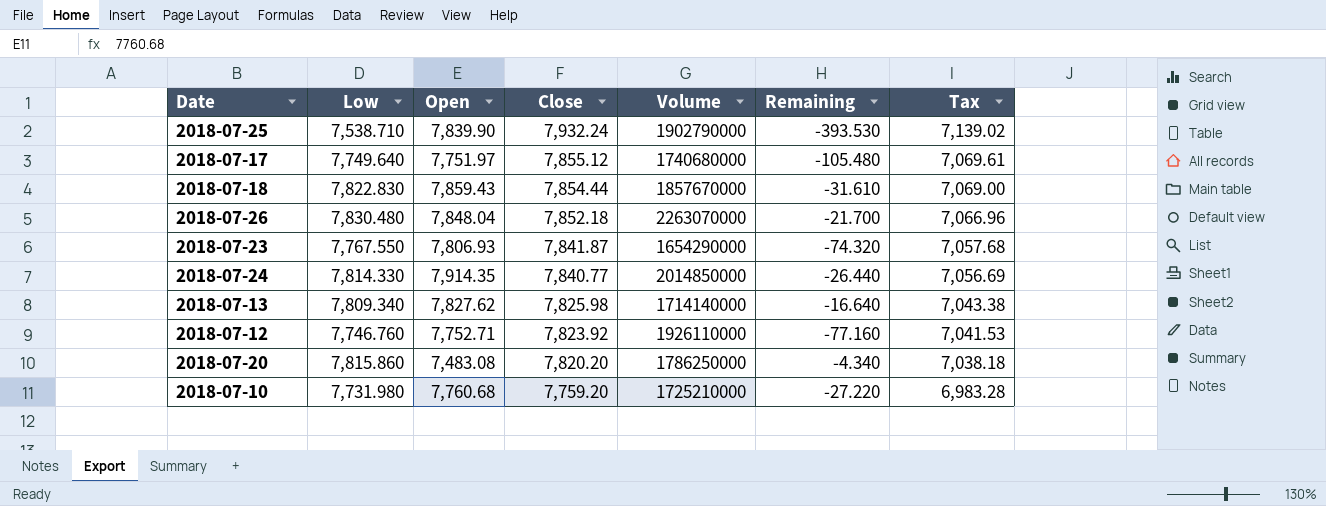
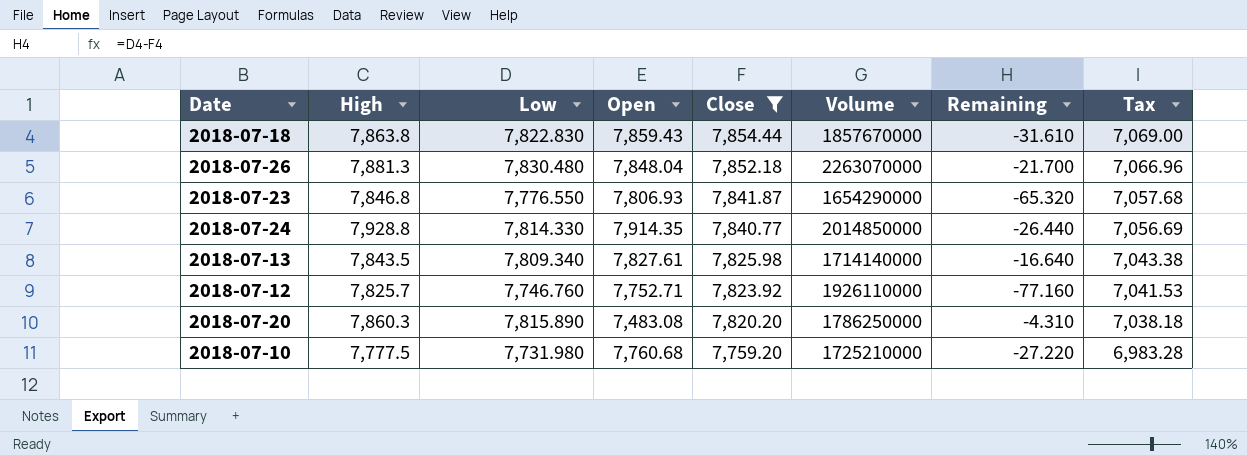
filter: none -> Close <= 7,854.44
column High | position: none -> 2
2018-07-23 | Low: 7,767.550 -> 7,776.550
2018-07-23 | Remaining: -74.320 -> -65.320
2018-07-13 | Open: 7,827.62 -> 7,827.61
2018-07-20 | Low: 7,815.860 -> 7,815.890
2018-07-20 | Remaining: -4.340 -> -4.310

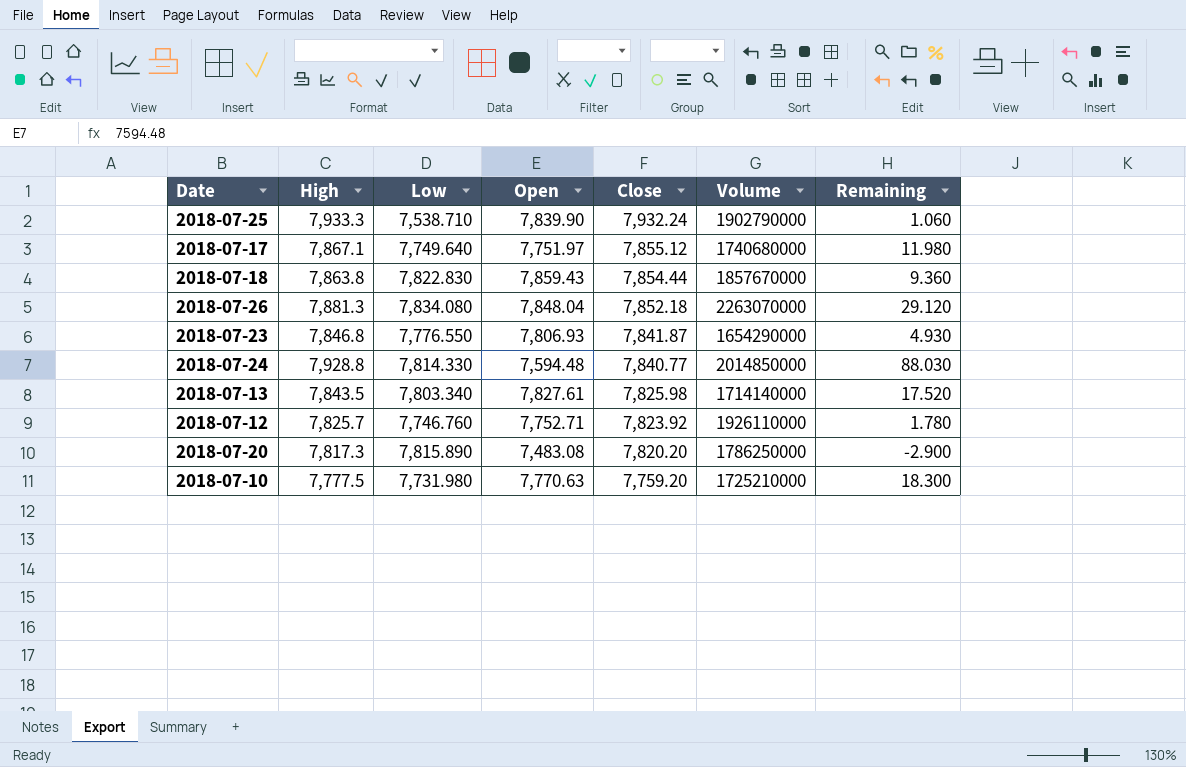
filter: Close <= 7,854.44 -> none
column Tax | formula: [Close] * 0.9 -> none
column Remaining | formula: [Low] - [Close] -> [High] - [Close]
2018-07-26 | Low: 7,830.480 -> 7,834.080
2018-07-24 | Open: 7,914.35 -> 7,594.48
2018-07-13 | Low: 7,809.340 -> 7,803.340
2018-07-20 | High: 7,860.3 -> 7,817.3
2018-07-10 | Open: 7,760.68 -> 7,770.63

